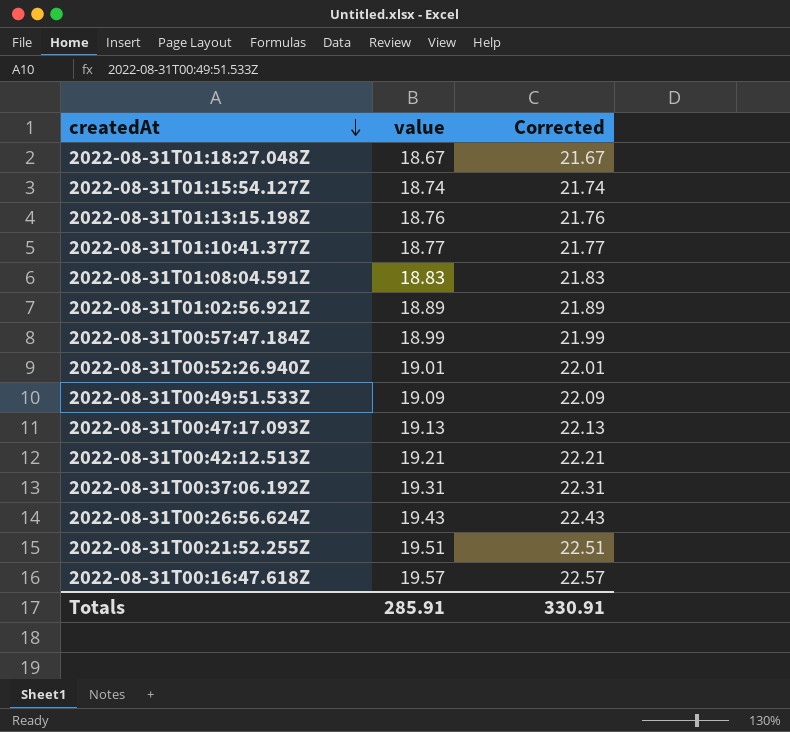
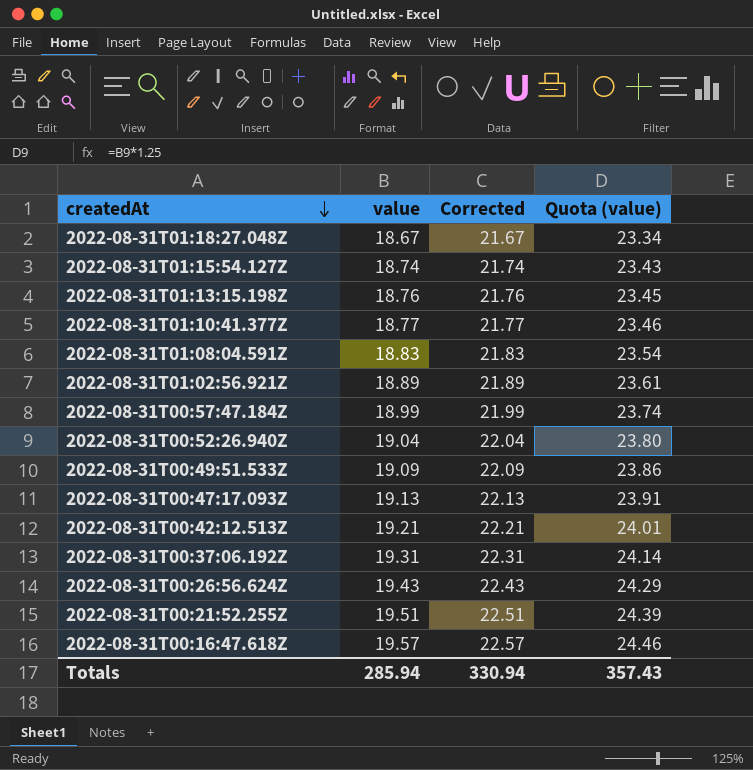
column Quota (value) | formula: none -> [value] * 1.25
2022-08-31T00:52:26.940Z | value: 19.01 -> 19.04
2022-08-31T00:52:26.940Z | Corrected: 22.01 -> 22.04
Totals | value: 285.91 -> 285.94
Totals | Corrected: 330.91 -> 330.94

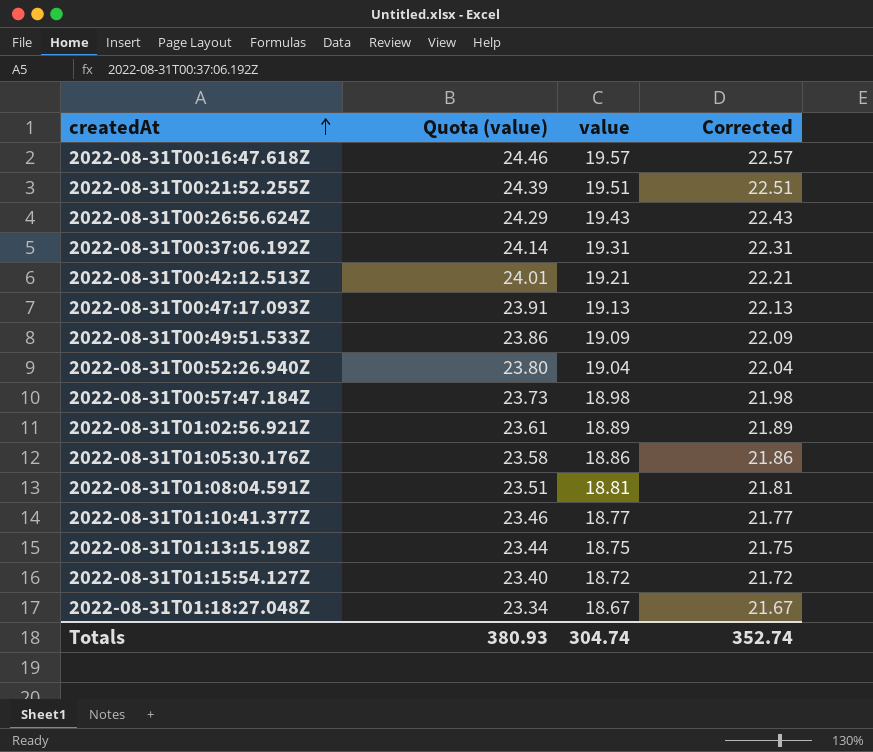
row order: createdAt descending -> createdAt ascending
column Quota (value) | position: 4 -> 2
2022-08-31T00:57:47.184Z | Quota (value): 23.74 -> 23.73
2022-08-31T00:57:47.184Z | value: 18.99 -> 18.98
2022-08-31T00:57:47.184Z | Corrected: 21.99 -> 21.98
row 2022-08-31T01:05:30.176Z: none -> 23.58 | 18.86 | 21.86
2022-08-31T01:08:04.591Z | Quota (value): 23.54 -> 23.51
2022-08-31T01:08:04.591Z | value: 18.83 -> 18.81
2022-08-31T01:08:04.591Z | Corrected: 21.83 -> 21.81
2022-08-31T01:13:15.198Z | Quota (value): 23.45 -> 23.44
2022-08-31T01:13:15.198Z | value: 18.76 -> 18.75
2022-08-31T01:13:15.198Z | Corrected: 21.76 -> 21.75
2022-08-31T01:15:54.127Z | Quota (value): 23.43 -> 23.40
2022-08-31T01:15:54.127Z | value: 18.74 -> 18.72
2022-08-31T01:15:54.127Z | Corrected: 21.74 -> 21.72
Totals | Quota (value): 357.43 -> 380.93
Totals | value: 285.94 -> 304.74
Totals | Corrected: 330.94 -> 352.74

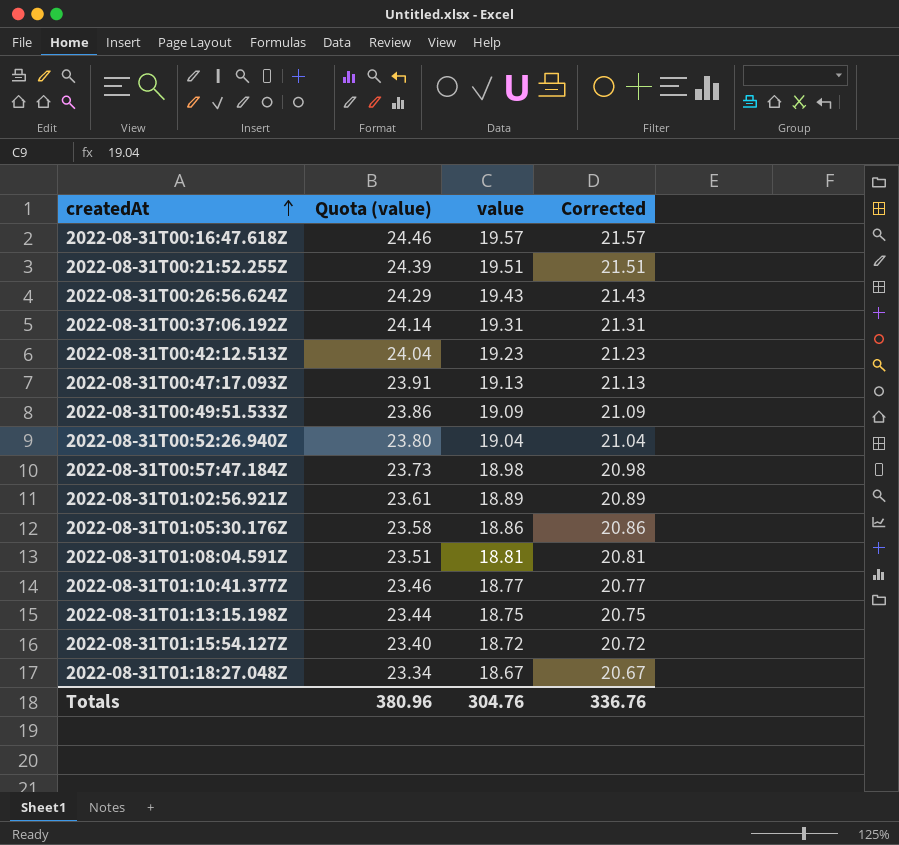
column Corrected | formula: [value] + 3 -> [value] + 2
2022-08-31T00:42:12.513Z | Quota (value): 24.01 -> 24.04
2022-08-31T00:42:12.513Z | value: 19.21 -> 19.23
Totals | Quota (value): 380.93 -> 380.96
Totals | value: 304.74 -> 304.76
Totals | Corrected: 352.74 -> 336.76

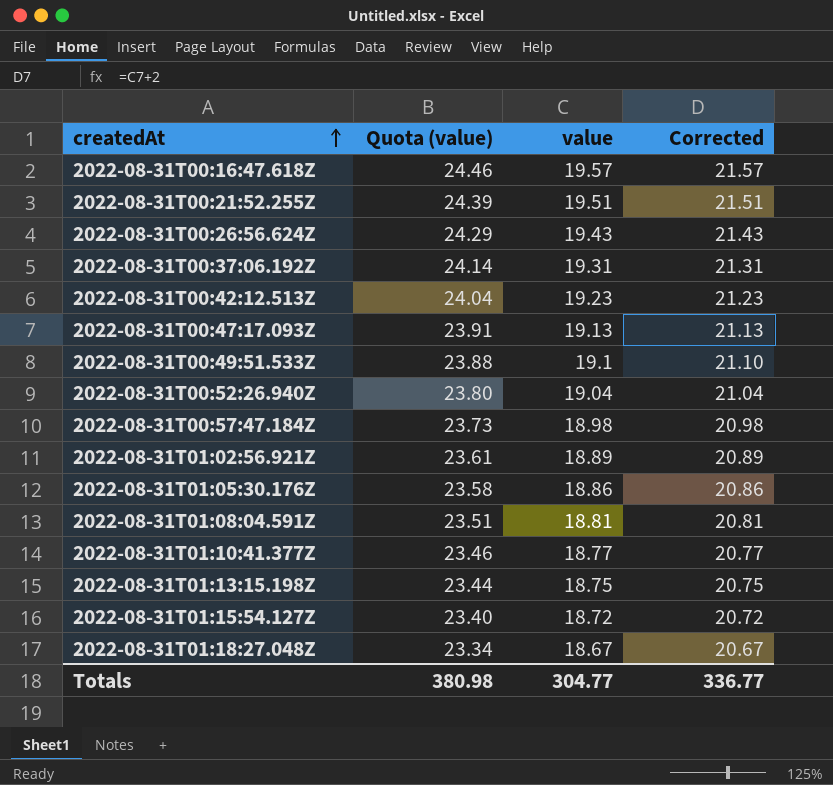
2022-08-31T00:49:51.533Z | Quota (value): 23.86 -> 23.88
2022-08-31T00:49:51.533Z | value: 19.09 -> 19.1
2022-08-31T00:49:51.533Z | Corrected: 21.09 -> 21.10
Totals | Quota (value): 380.96 -> 380.98
Totals | value: 304.76 -> 304.77
Totals | Corrected: 336.76 -> 336.77

